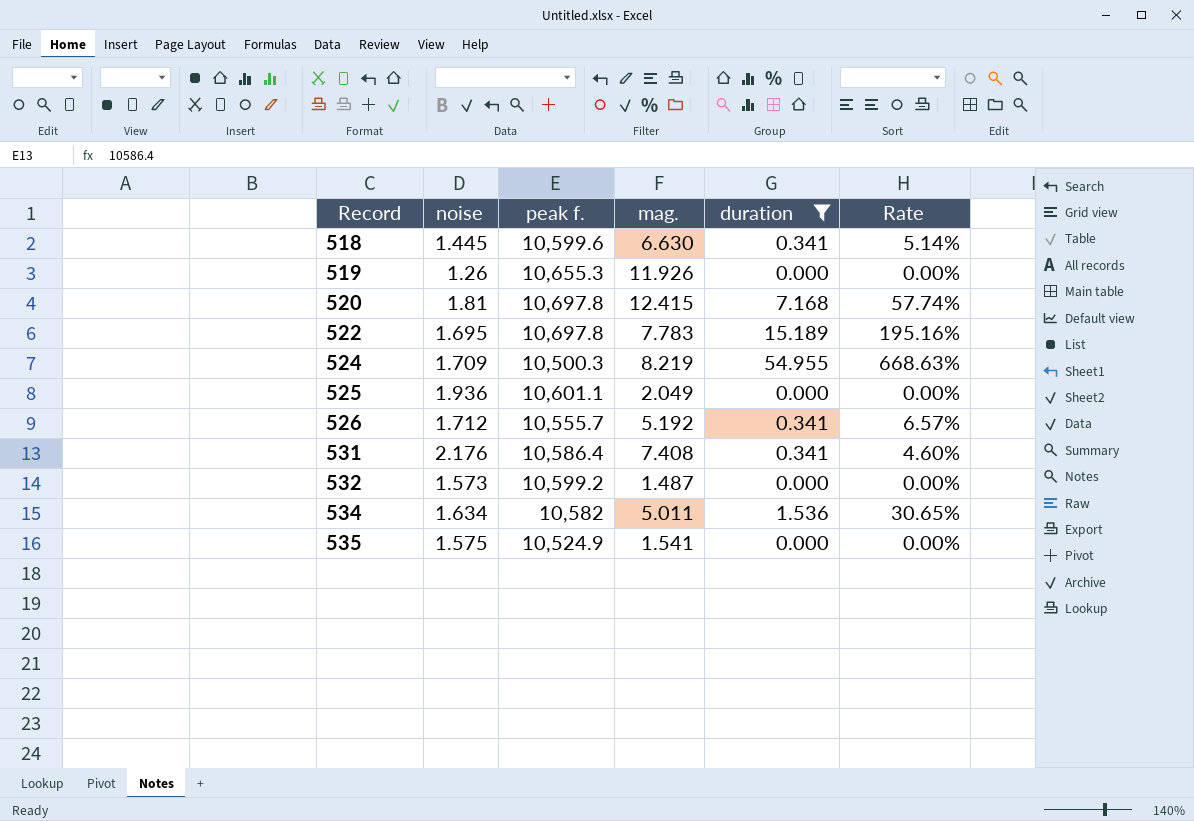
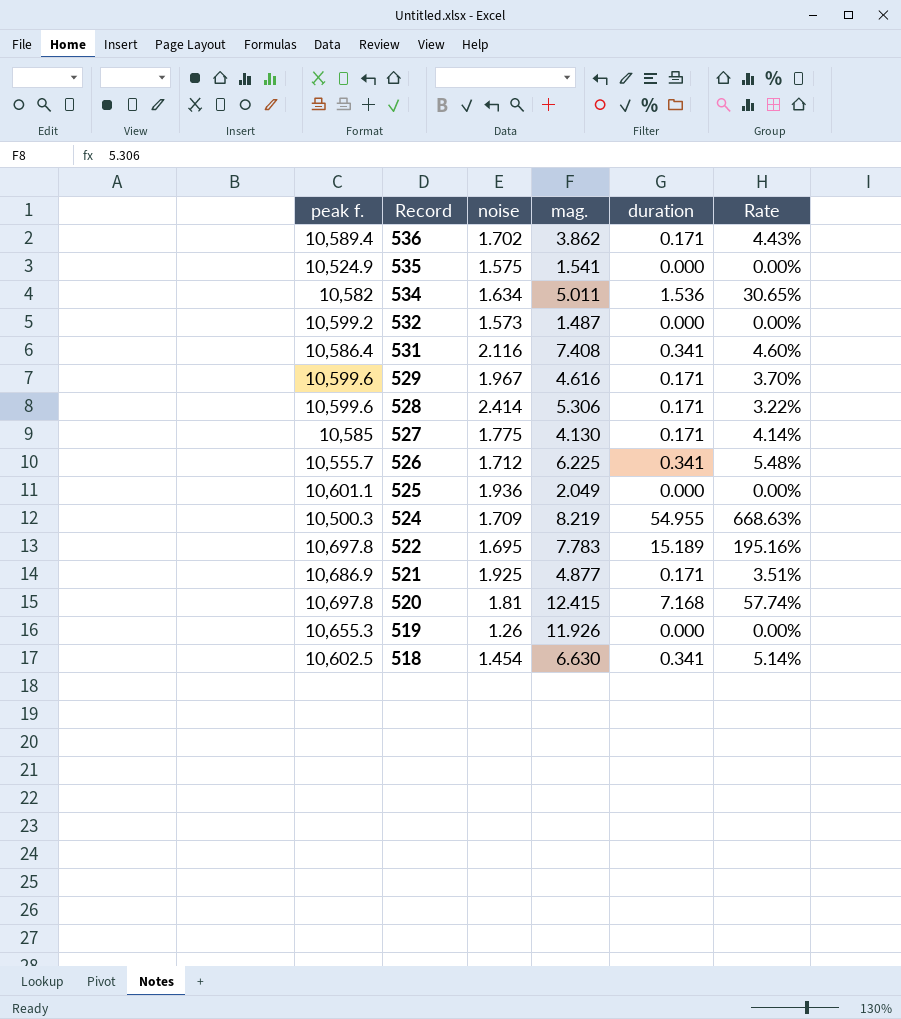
filter: duration != 0.171 -> none
row order: Record ascending -> Record descending
column peak f. | position: 3 -> 1
531 | noise: 2.176 -> 2.116
526 | mag.: 5.192 -> 6.225
526 | Rate: 6.57% -> 5.48%
518 | peak f.: 10,599.6 -> 10,602.5
518 | noise: 1.445 -> 1.454

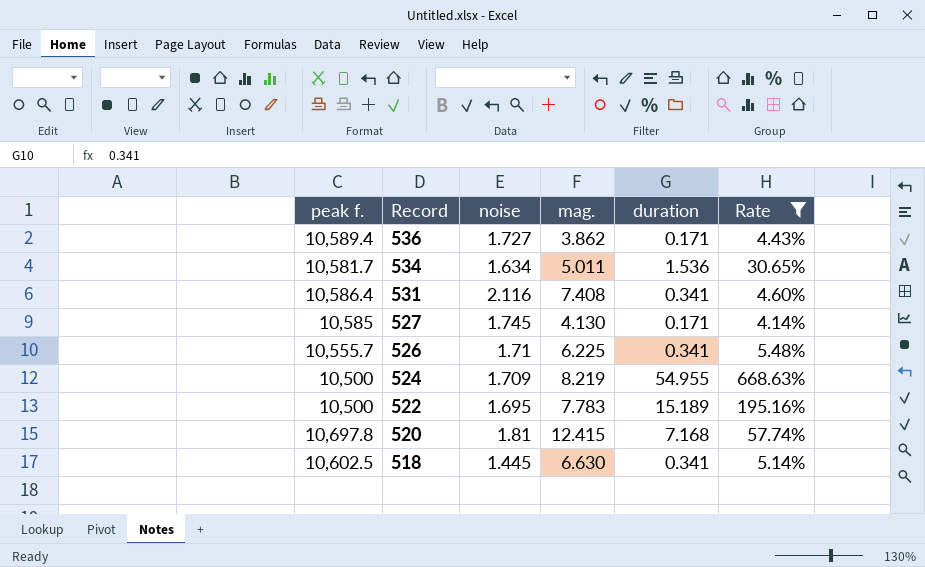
filter: none -> Rate >= 4.14%
536 | noise: 1.702 -> 1.727
534 | peak f.: 10,582 -> 10,581.7
527 | noise: 1.775 -> 1.745
526 | noise: 1.712 -> 1.71
524 | peak f.: 10,500.3 -> 10,500
522 | peak f.: 10,697.8 -> 10,500
518 | noise: 1.454 -> 1.445

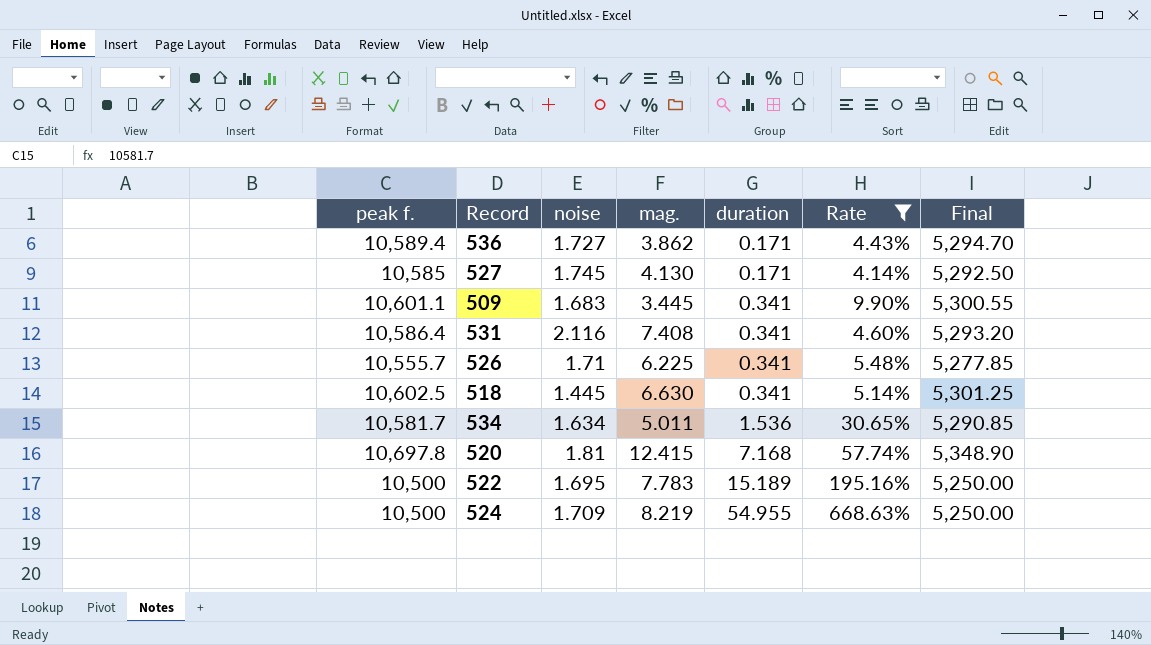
row order: Record descending -> duration ascending
column Final | formula: none -> [peak f.] * 0.5
row 509: none -> 10,601.1 | 1.683 | 3.445 | 0.341 | 9.90% | 5,300.55

